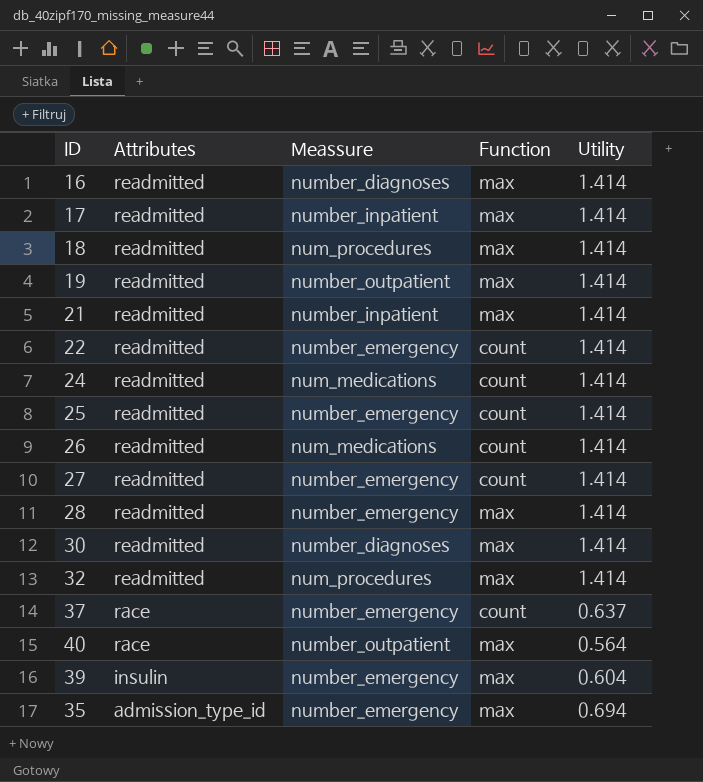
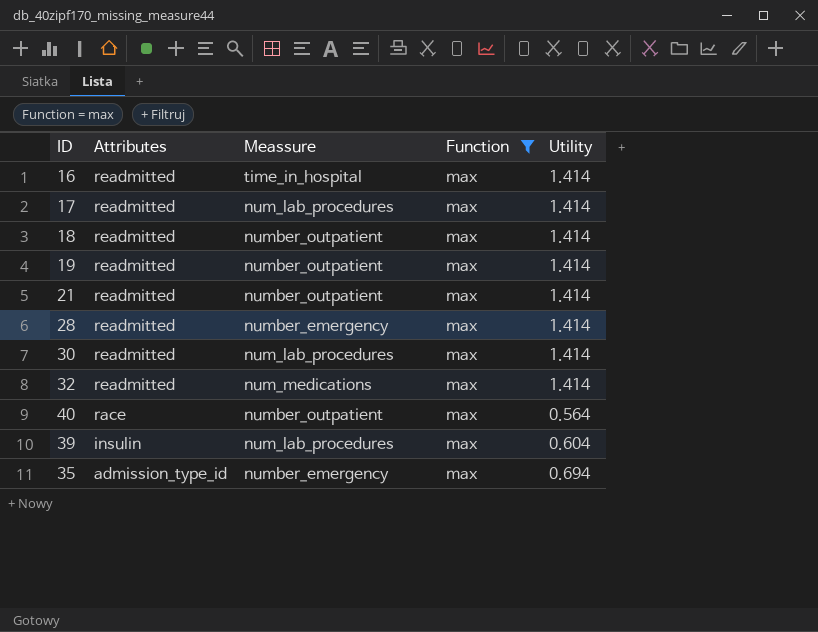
filter: none -> Function = max
16 | Meassure: number_diagnoses -> time_in_hospital
17 | Meassure: number_inpatient -> num_lab_procedures
18 | Meassure: num_procedures -> number_outpatient
21 | Meassure: number_inpatient -> number_outpatient
30 | Meassure: number_diagnoses -> num_lab_procedures
32 | Meassure: num_procedures -> num_medications
39 | Meassure: number_emergency -> num_lab_procedures

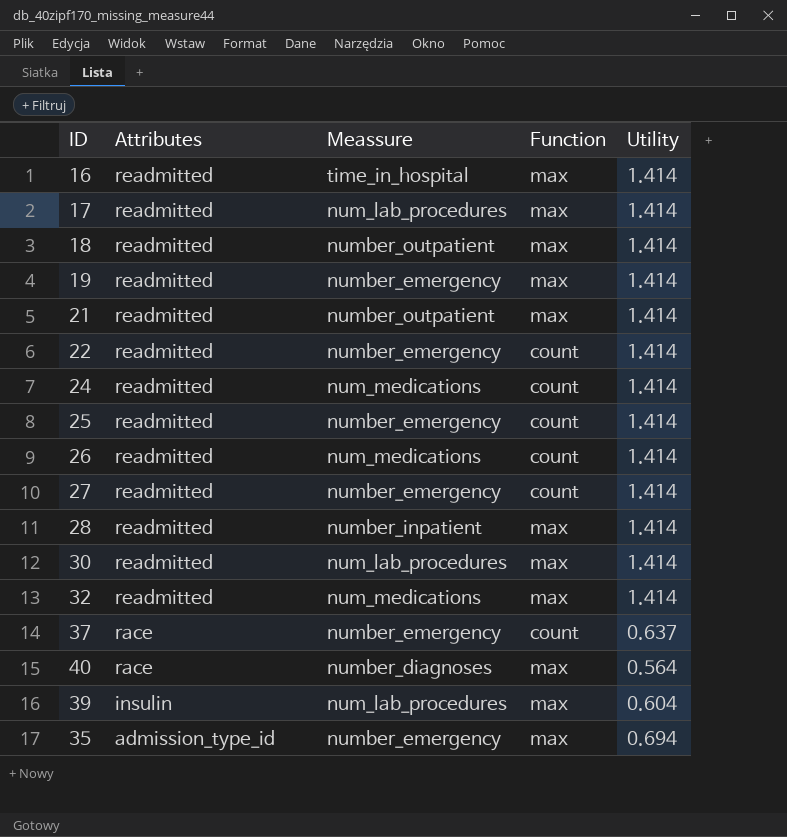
filter: Function = max -> none
19 | Meassure: number_outpatient -> number_emergency
28 | Meassure: number_emergency -> number_inpatient
40 | Meassure: number_outpatient -> number_diagnoses

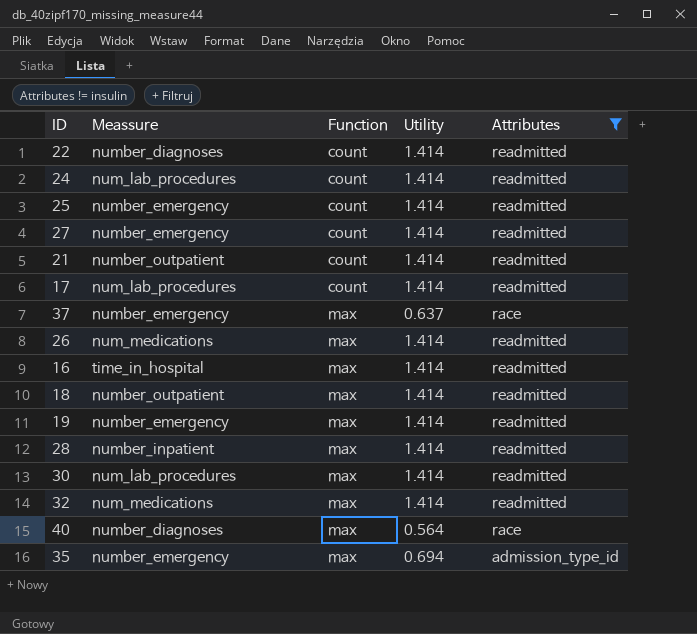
filter: none -> Attributes != insulin
row order: Attributes descending -> Function ascending
column Attributes | position: 2 -> 5
22 | Meassure: number_emergency -> number_diagnoses
24 | Meassure: num_medications -> num_lab_procedures
21 | Function: max -> count
17 | Function: max -> count
37 | Function: count -> max
26 | Function: count -> max

